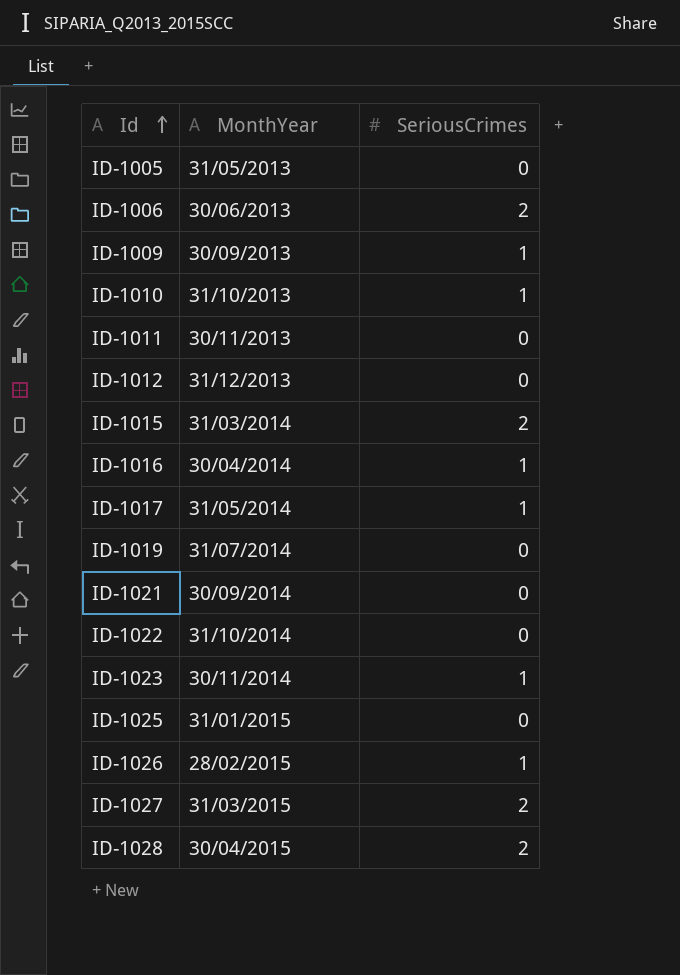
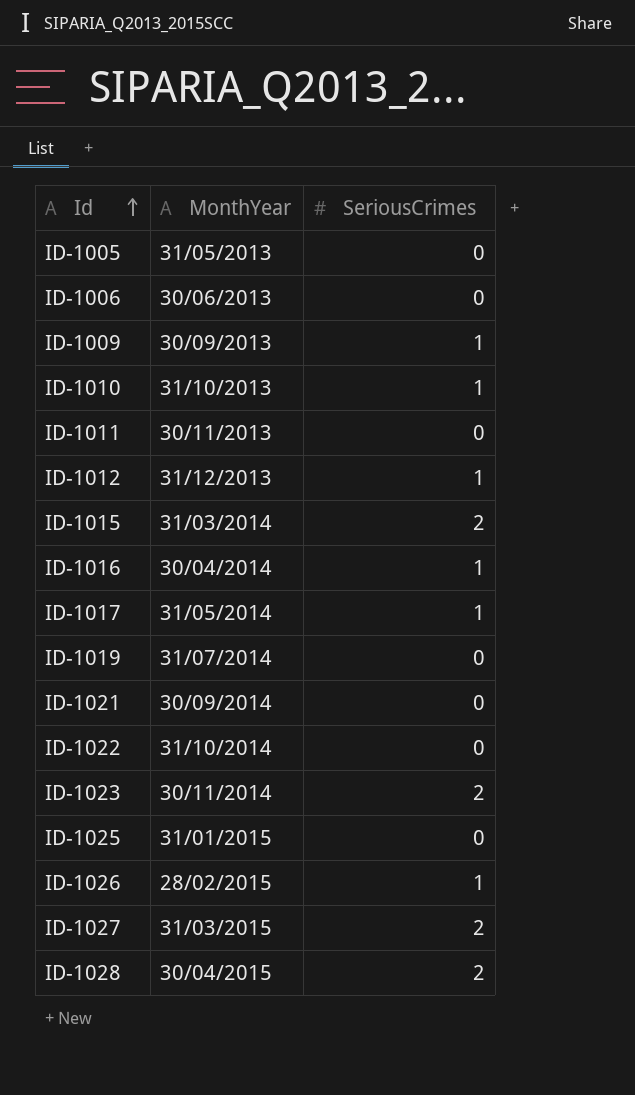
ID-1006 | SeriousCrimes: 2 -> 0
ID-1012 | SeriousCrimes: 0 -> 1
ID-1023 | SeriousCrimes: 1 -> 2

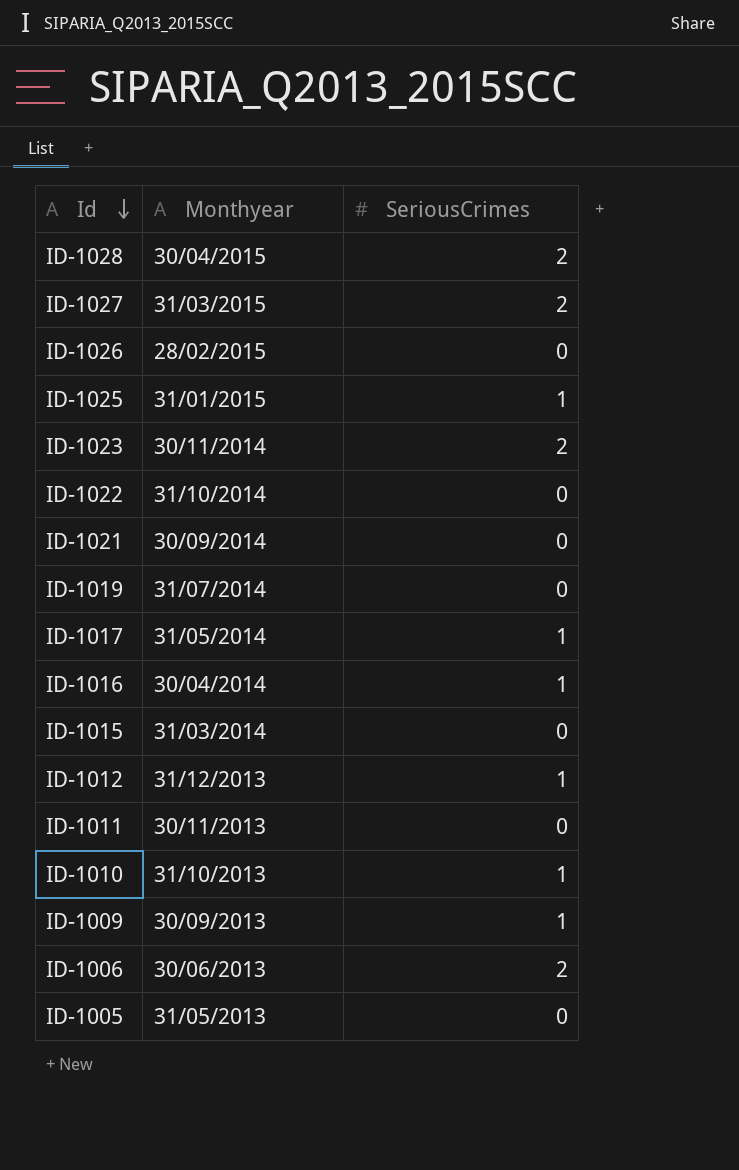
row order: Id ascending -> Id descending
column name: MonthYear -> Monthyear
ID-1026 | SeriousCrimes: 1 -> 0
ID-1025 | SeriousCrimes: 0 -> 1
ID-1015 | SeriousCrimes: 2 -> 0
ID-1006 | SeriousCrimes: 0 -> 2

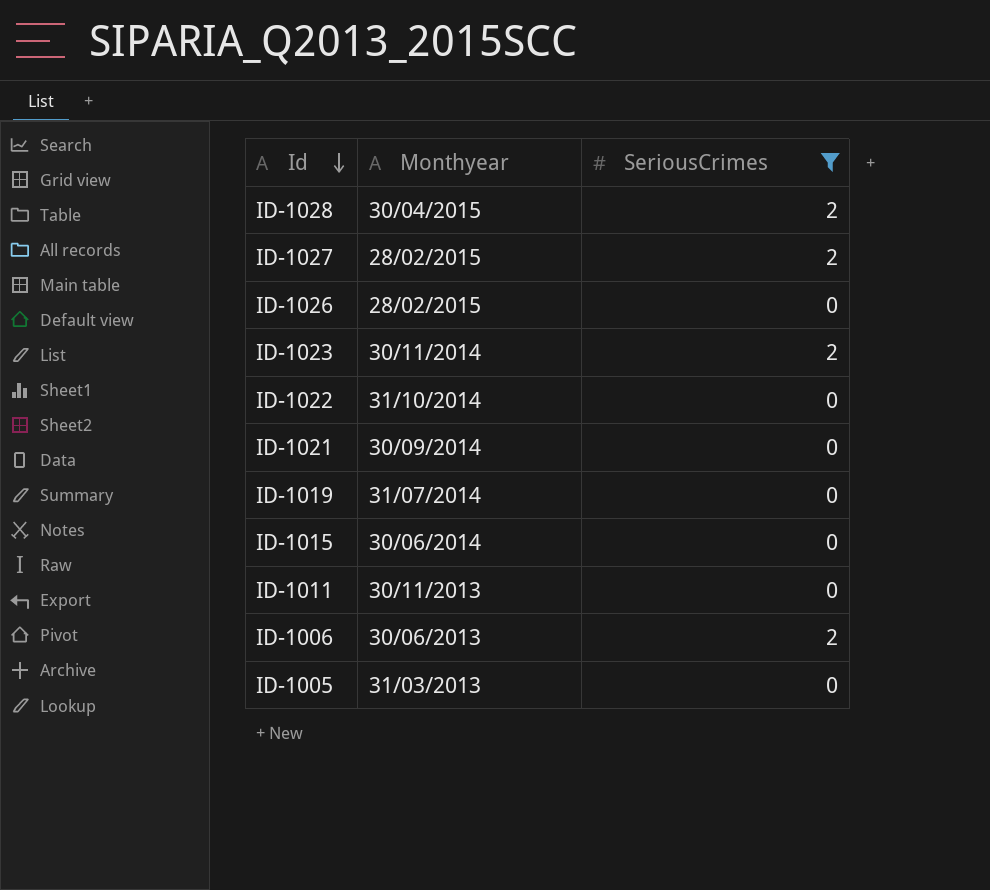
filter: none -> SeriousCrimes != 1
ID-1027 | Monthyear: 31/03/2015 -> 28/02/2015
ID-1015 | Monthyear: 31/03/2014 -> 30/06/2014
ID-1005 | Monthyear: 31/05/2013 -> 31/03/2013

